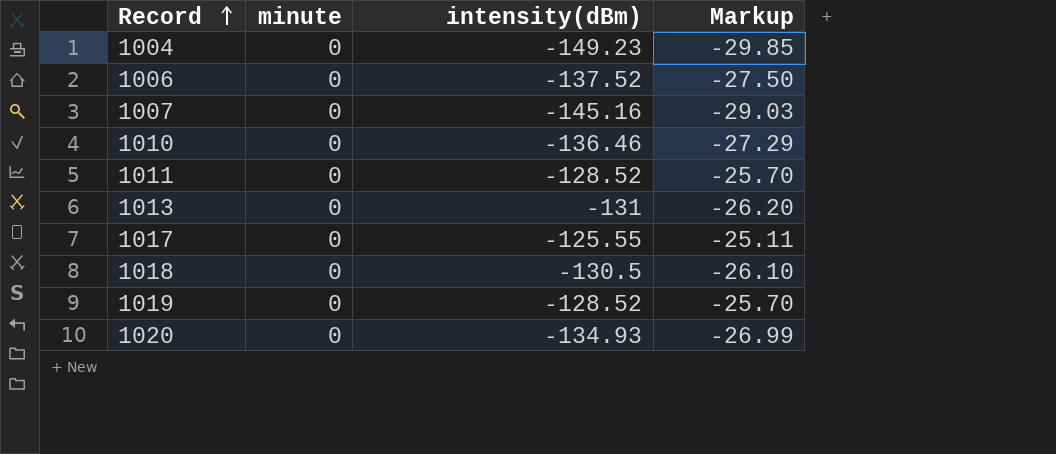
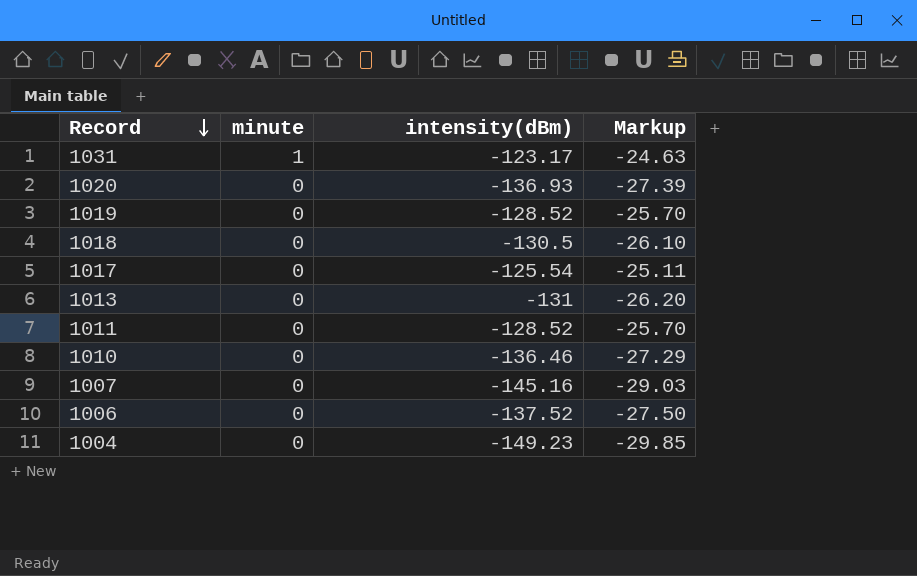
row order: Record ascending -> Record descending
row 1031: none -> 1 | -123.17 | -24.63
1020 | intensity(dBm): -134.93 -> -136.93
1020 | Markup: -26.99 -> -27.39
1017 | intensity(dBm): -125.55 -> -125.54

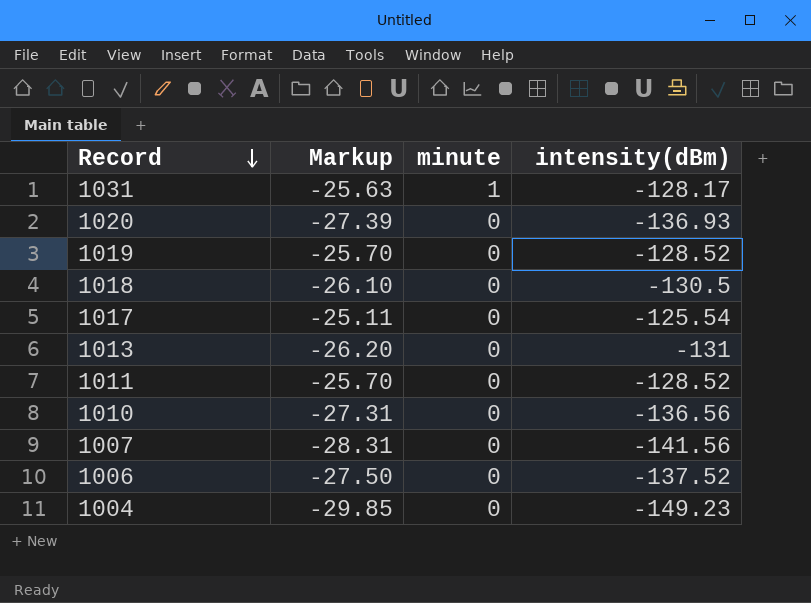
column Markup | position: 4 -> 2
1031 | Markup: -24.63 -> -25.63
1031 | intensity(dBm): -123.17 -> -128.17
1010 | Markup: -27.29 -> -27.31
1010 | intensity(dBm): -136.46 -> -136.56
1007 | Markup: -29.03 -> -28.31
1007 | intensity(dBm): -145.16 -> -141.56

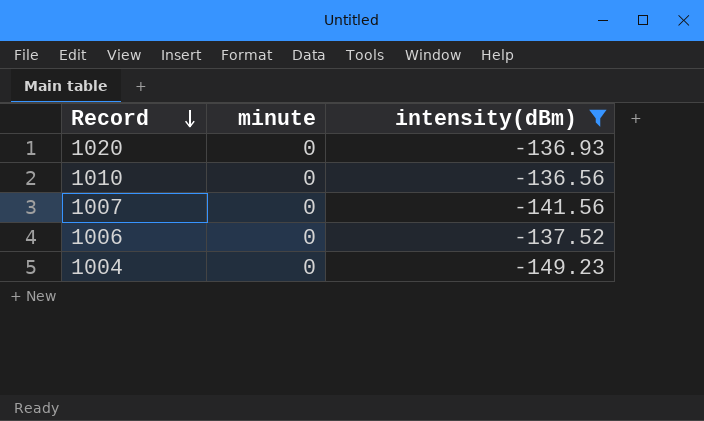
filter: none -> intensity(dBm) <= -136.56
column Markup | formula: [intensity(dBm)] * 0.2 -> none

